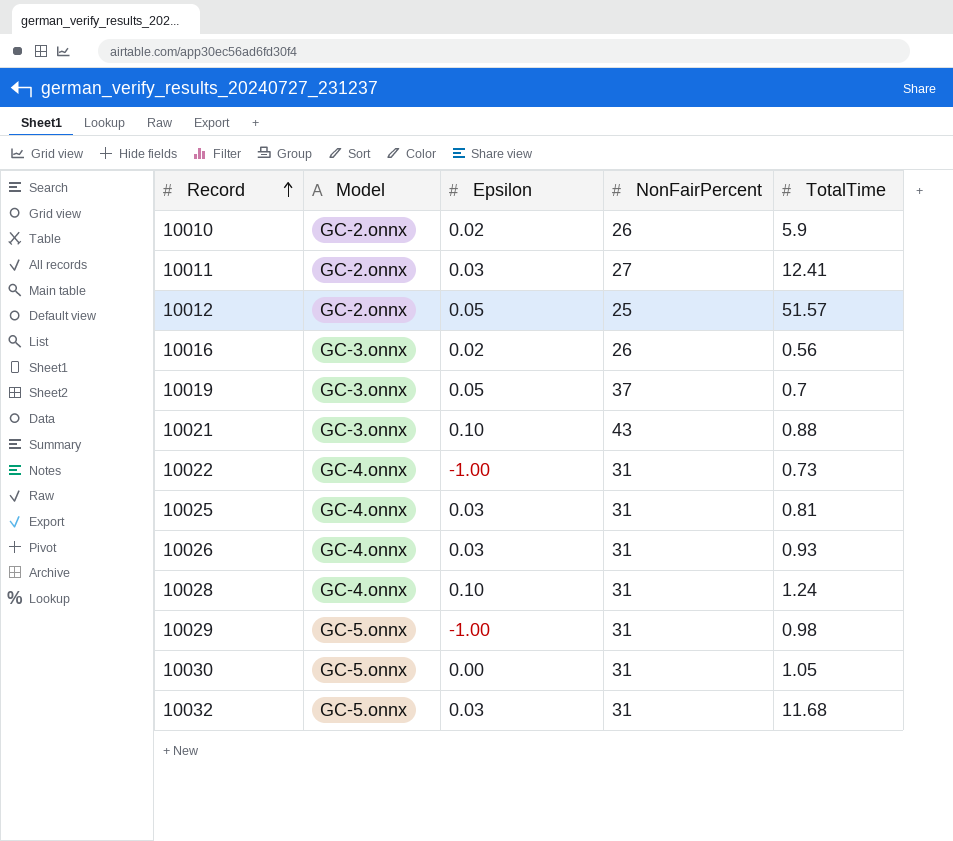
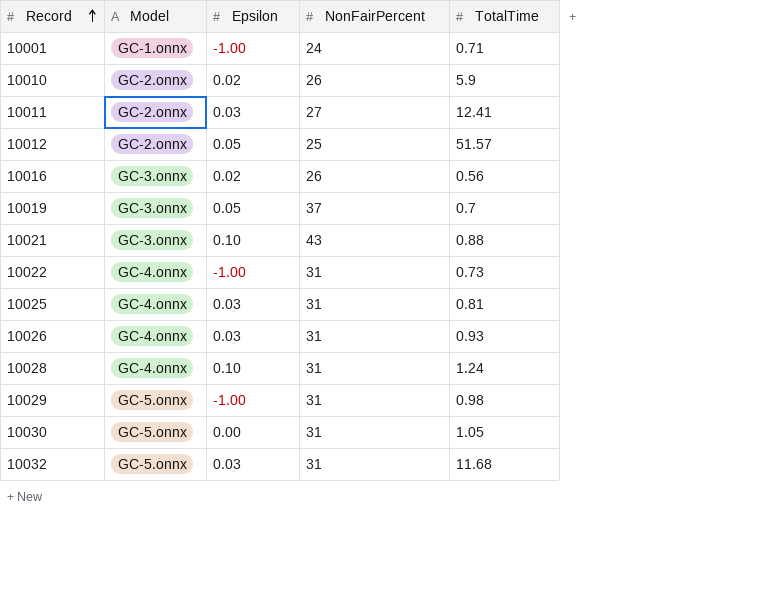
row 10001: none -> GC-1.onnx | -1.00 | 24 | 0.71

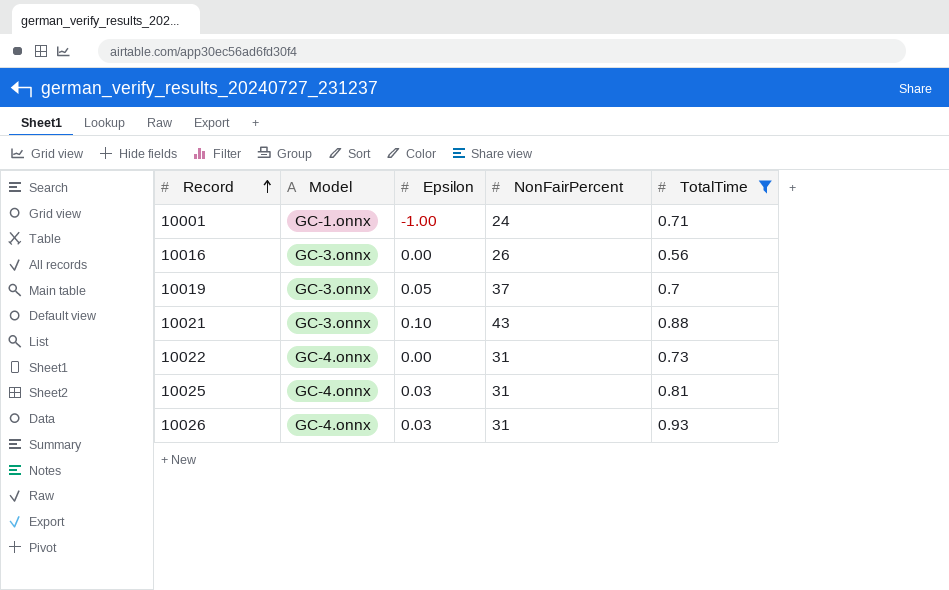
filter: none -> TotalTime <= 0.93
10016 | Epsilon: 0.02 -> 0.00
10022 | Epsilon: -1.00 -> 0.00

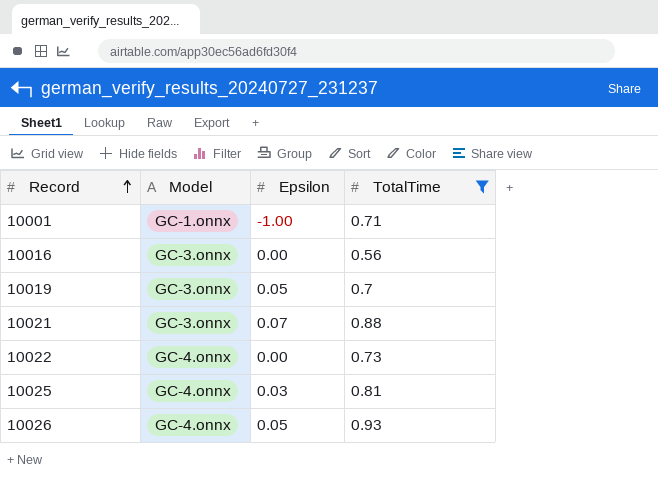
column NonFairPercent | position: 4 -> none
10021 | Epsilon: 0.10 -> 0.07
10026 | Epsilon: 0.03 -> 0.05

